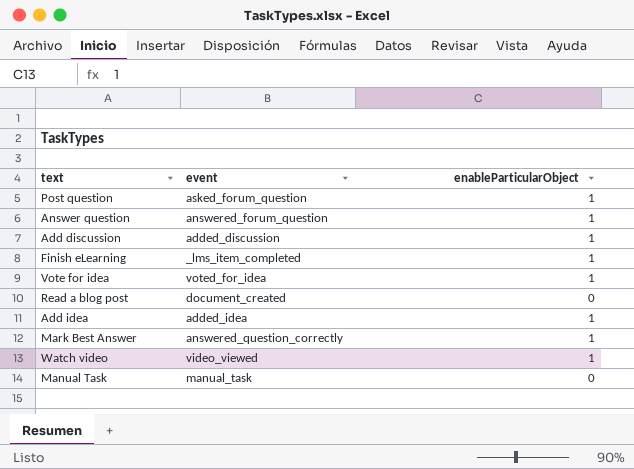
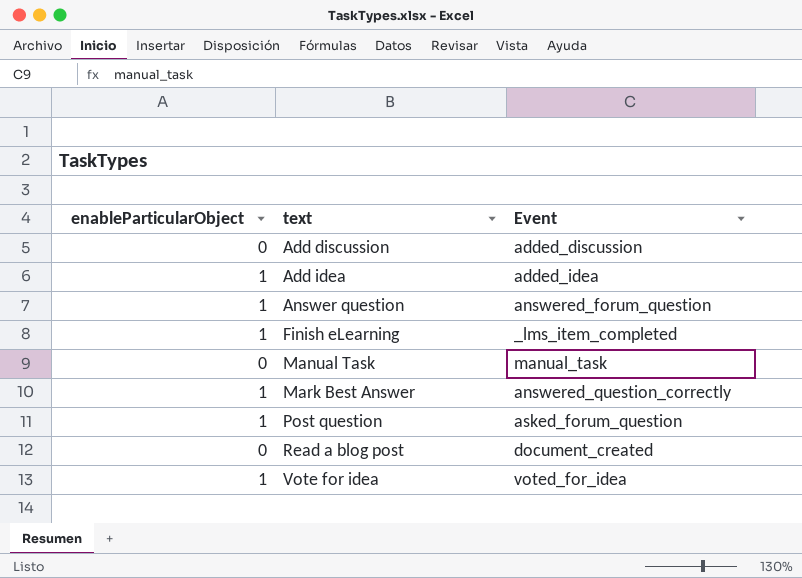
row order: none -> text ascending
column enableParticularObject | position: 3 -> 1
column name: event -> Event
row Watch video: video_viewed | 1 -> none
Add discussion | enableParticularObject: 1 -> 0

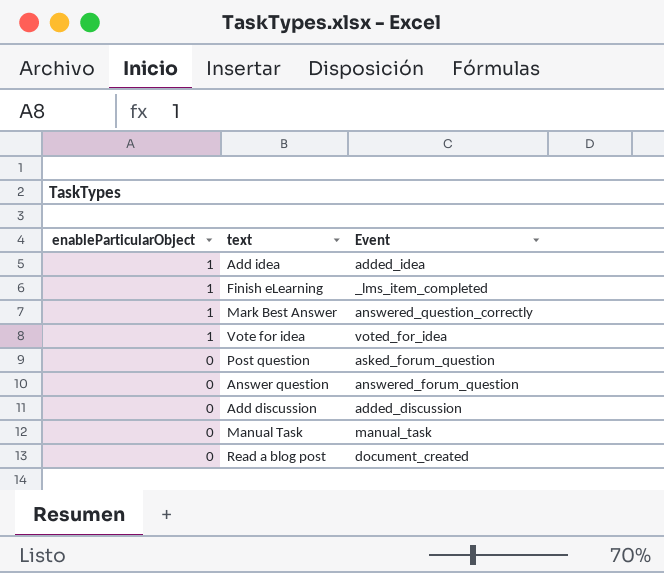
row order: text ascending -> enableParticularObject descending
Post question | enableParticularObject: 1 -> 0
Answer question | enableParticularObject: 1 -> 0

